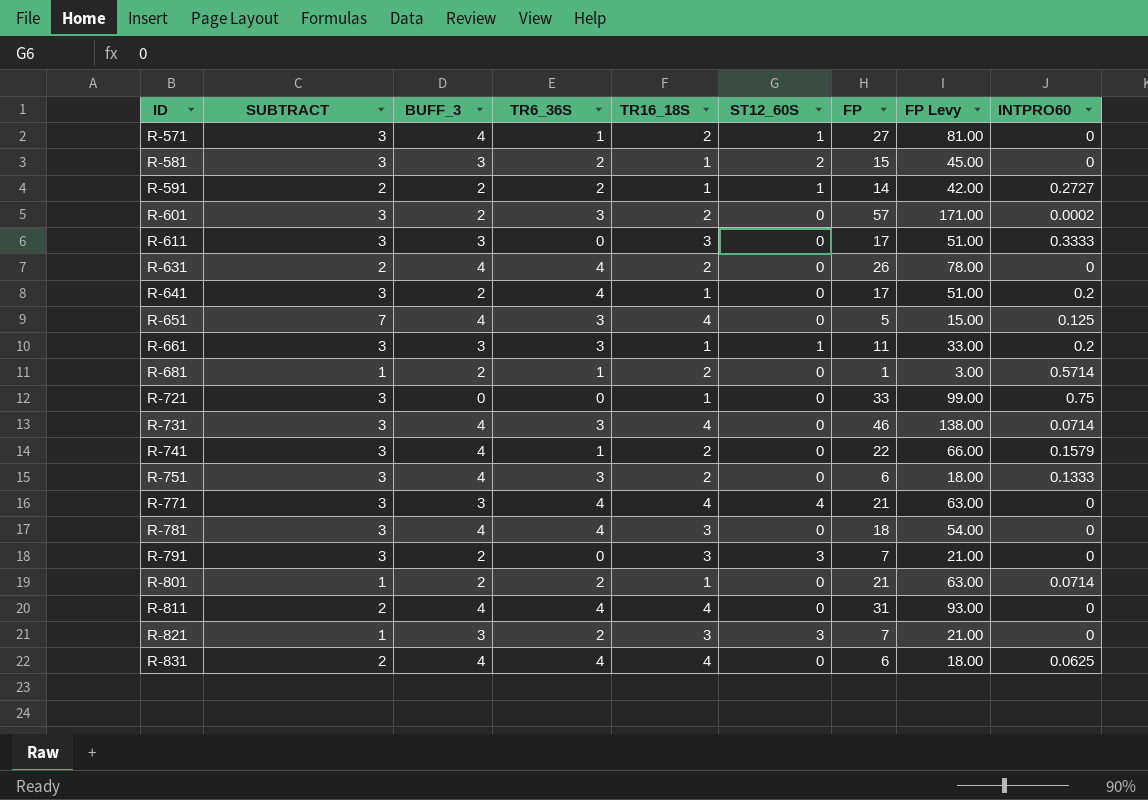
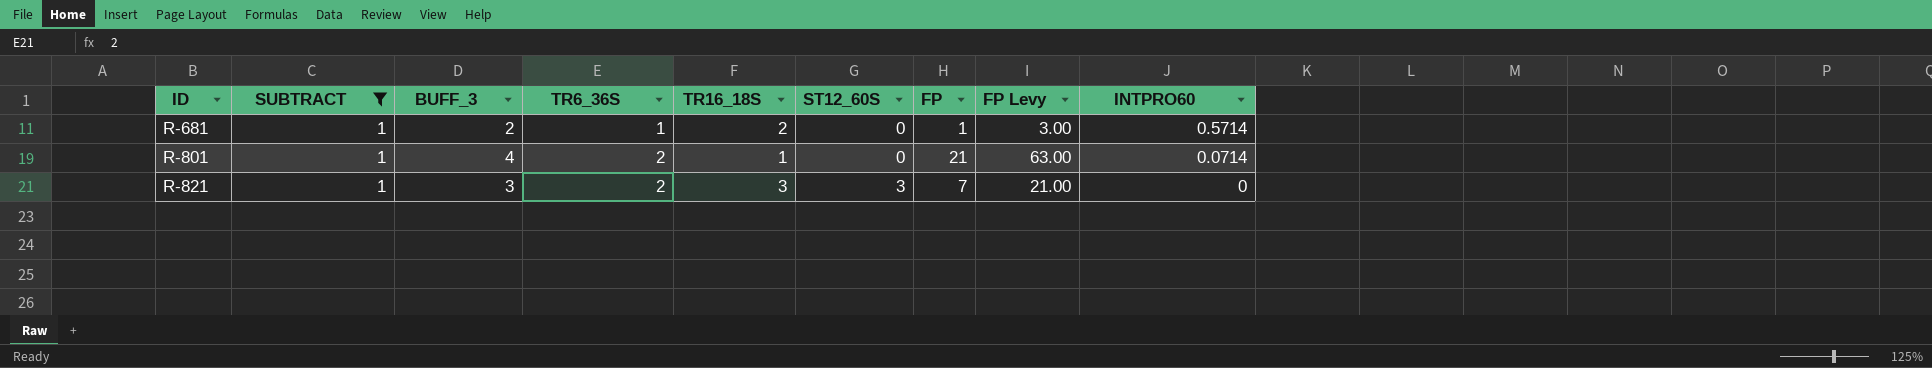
filter: none -> SUBTRACT = 1
R-801 | BUFF_3: 2 -> 4

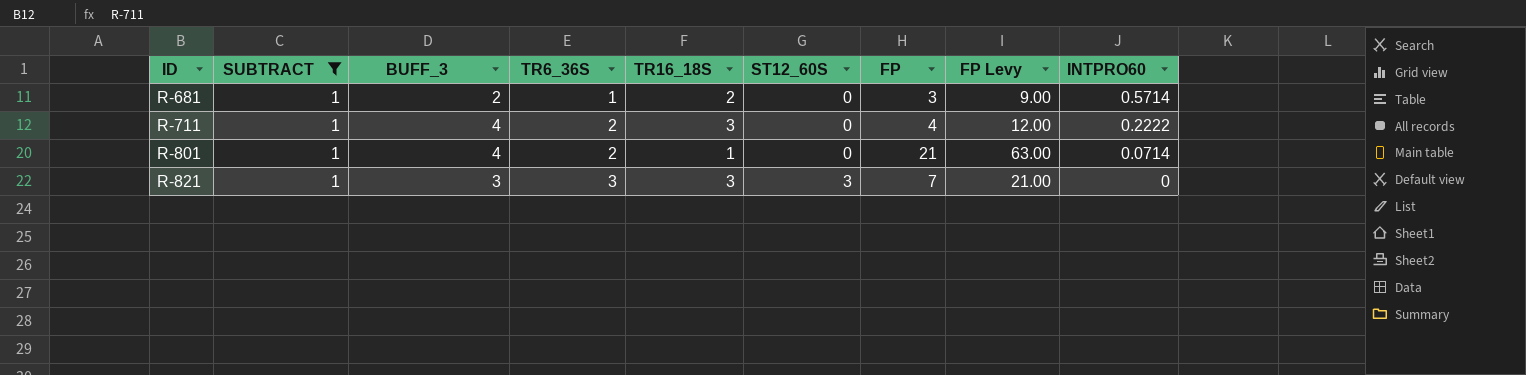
R-681 | FP: 1 -> 3
R-681 | FP Levy: 3.00 -> 9.00
row R-711: none -> 1 | 4 | 2 | 3 | 0 | 4 | 12.00 | 0.2222
R-821 | TR6_36S: 2 -> 3

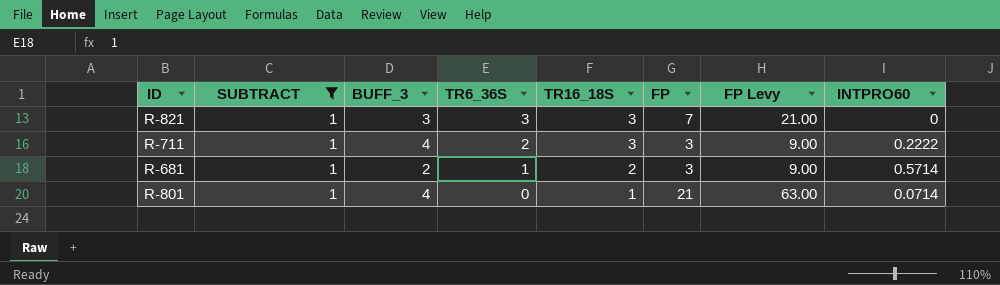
row order: ID ascending -> TR6_36S descending
column ST12_60S | position: 6 -> none
R-711 | FP: 4 -> 3
R-711 | FP Levy: 12.00 -> 9.00
R-801 | TR6_36S: 2 -> 0

